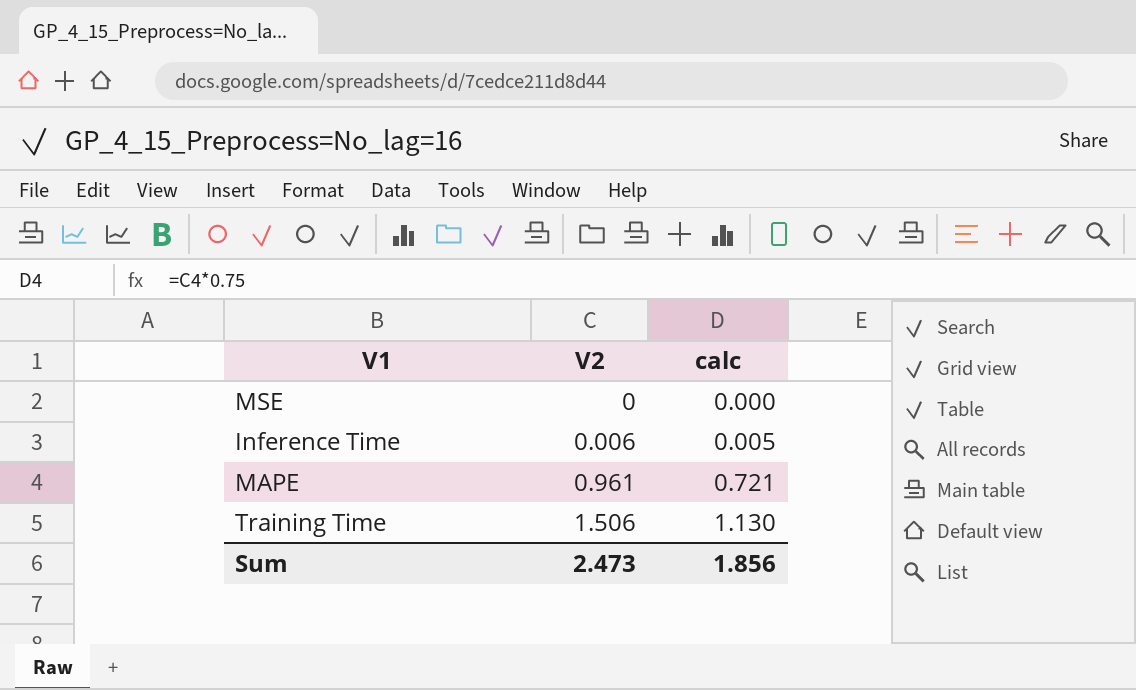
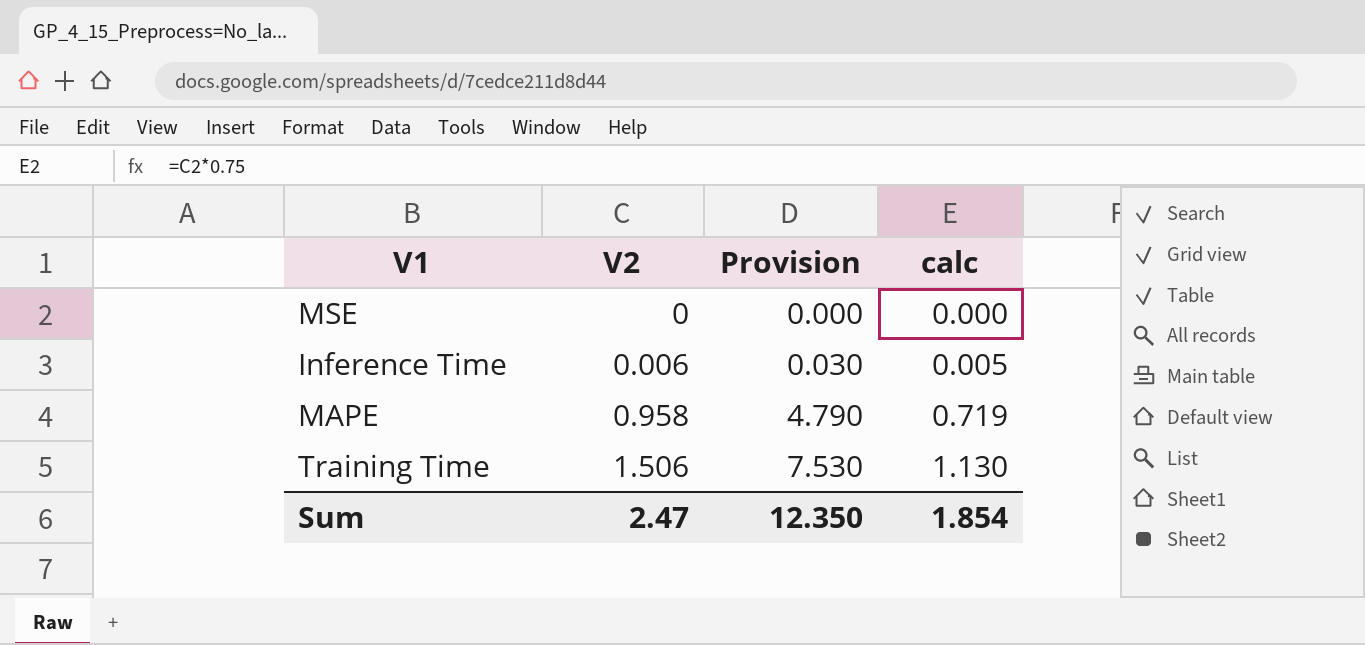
column Provision | formula: none -> [V2] * 5
MAPE | V2: 0.961 -> 0.958
MAPE | calc: 0.721 -> 0.719
Sum | V2: 2.473 -> 2.47
Sum | calc: 1.856 -> 1.854

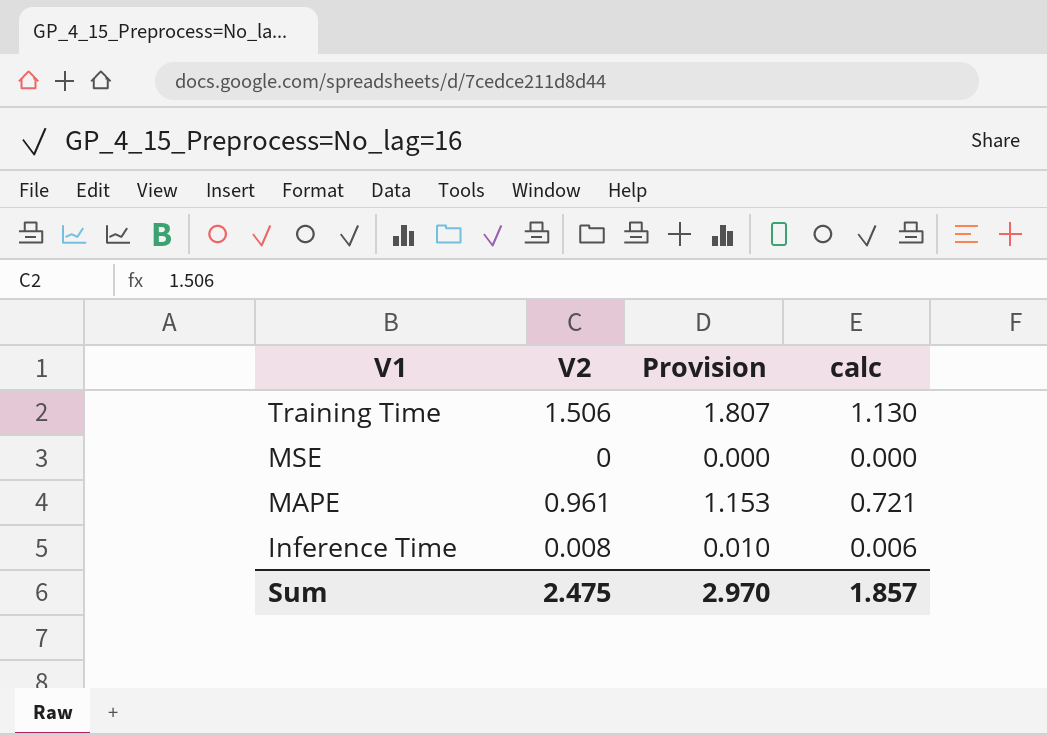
row order: V2 ascending -> V1 descending
column Provision | formula: [V2] * 5 -> [V2] * 1.2
MAPE | V2: 0.958 -> 0.961
MAPE | calc: 0.719 -> 0.721
Inference Time | V2: 0.006 -> 0.008
Inference Time | calc: 0.005 -> 0.006
Sum | V2: 2.47 -> 2.475
Sum | Provision: 12.350 -> 2.970
Sum | calc: 1.854 -> 1.857

